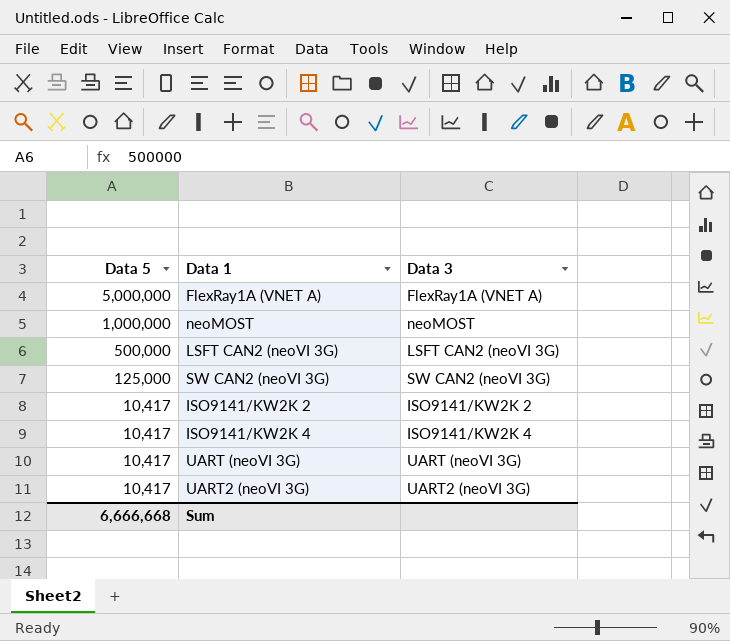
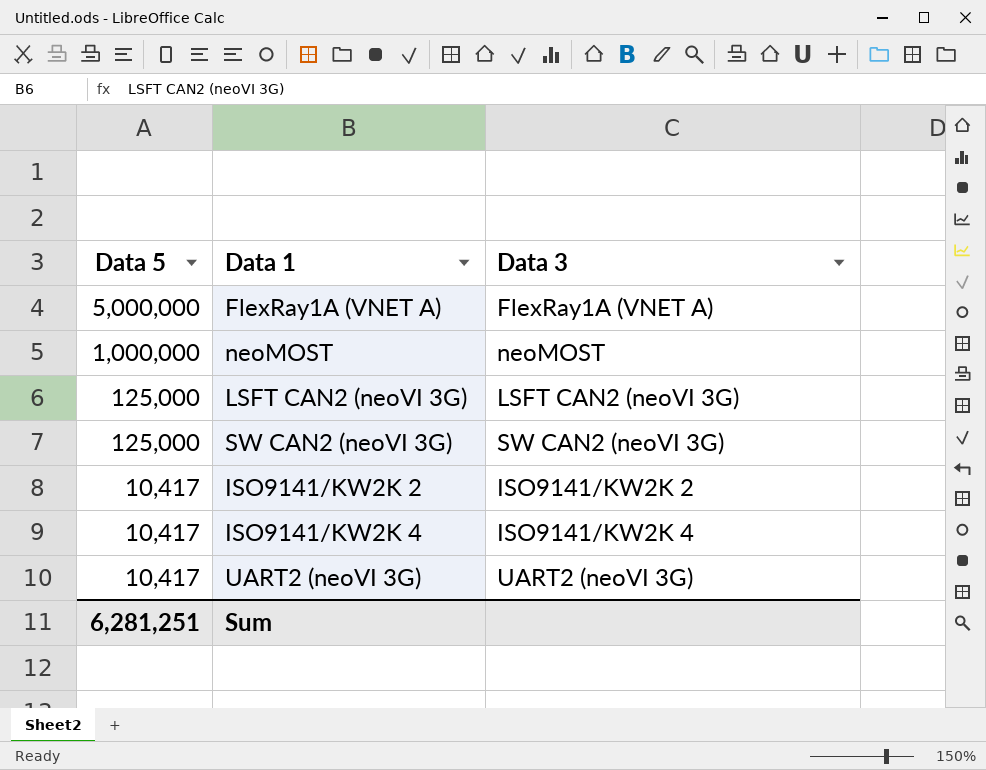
row UART (neoVI 3G): 10,417 | UART (neoVI 3G) -> none
LSFT CAN2 (neoVI 3G) | Data 5: 500,000 -> 125,000
Sum | Data 5: 6,666,668 -> 6,281,251

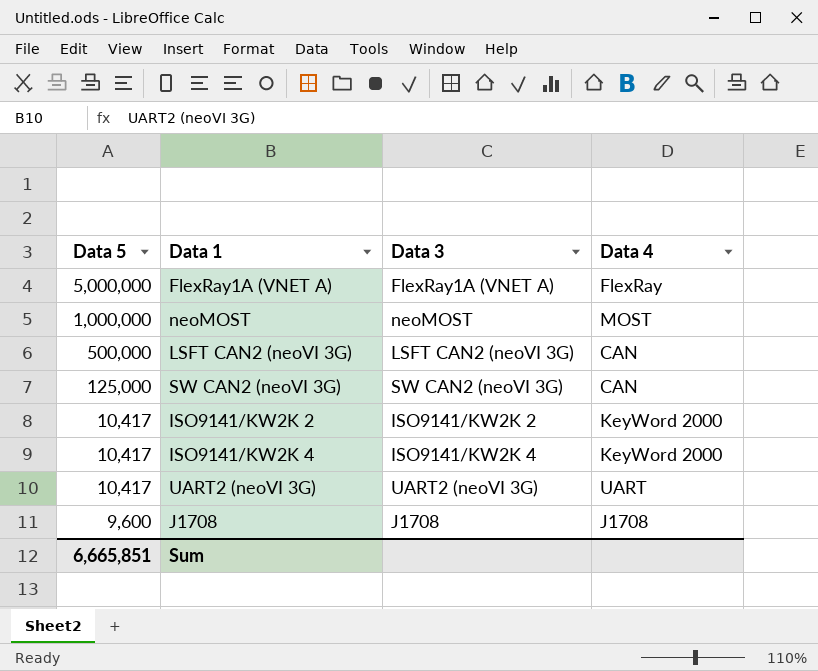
column Data 4 | position: none -> 4
LSFT CAN2 (neoVI 3G) | Data 5: 125,000 -> 500,000
row J1708: none -> 9,600 | J1708 | J1708
Sum | Data 5: 6,281,251 -> 6,665,851

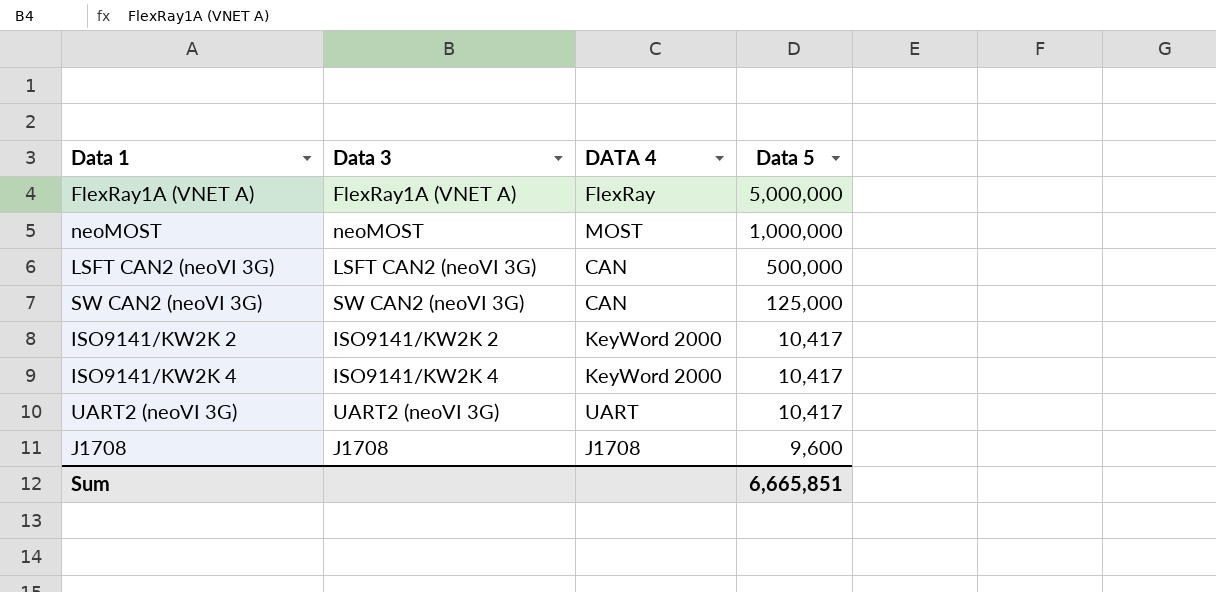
column name: Data 4 -> DATA 4
column Data 5 | position: 1 -> 4

